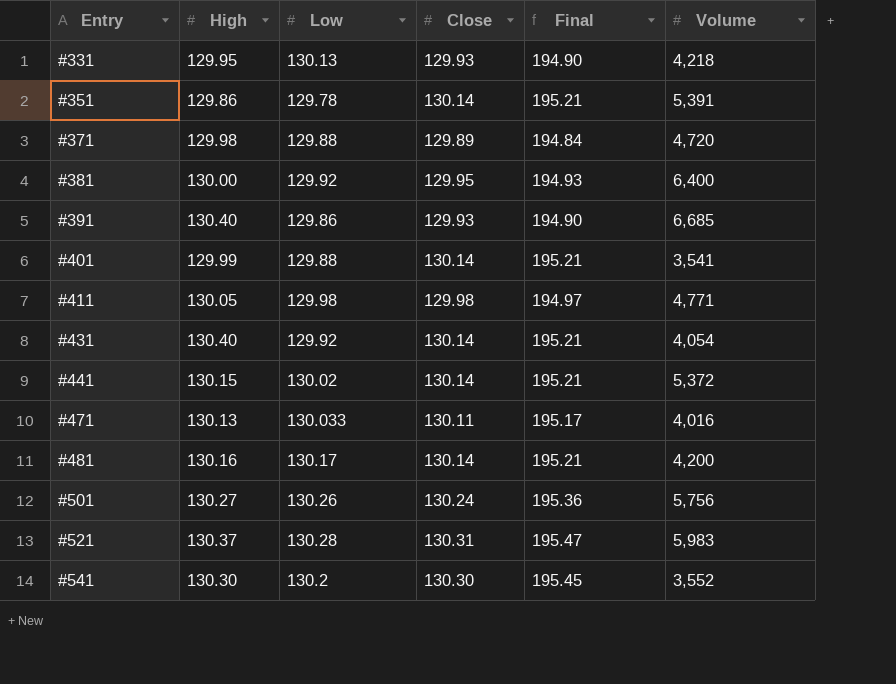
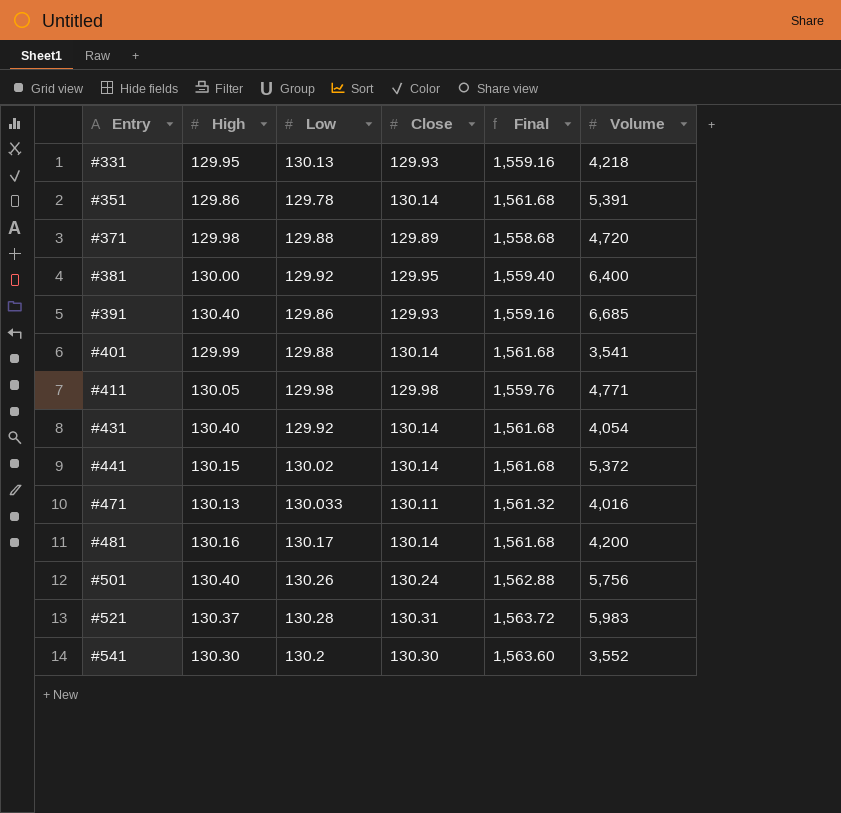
column Final | formula: [Close] * 1.5 -> [Close] * 12
#501 | High: 130.27 -> 130.40

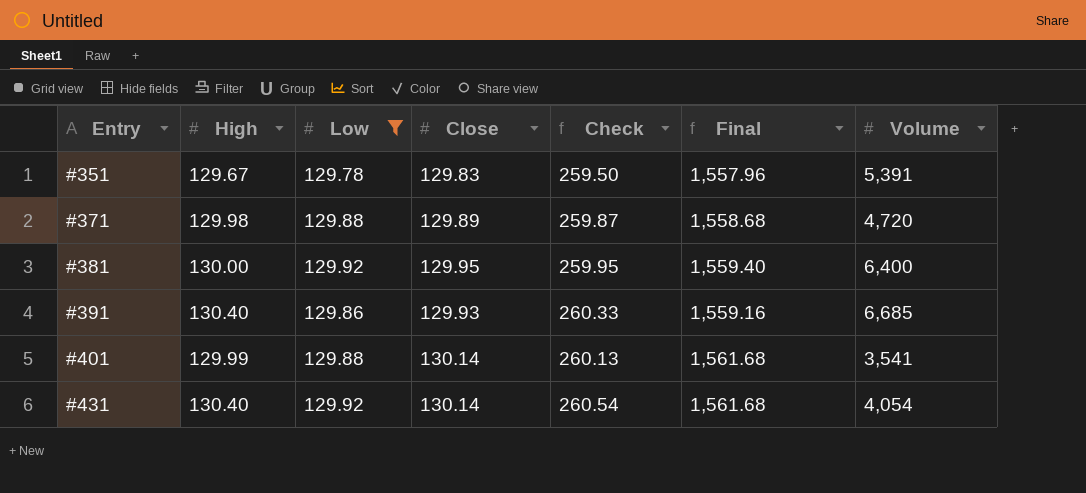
filter: none -> Low <= 129.92
column Check | formula: none -> [High] + [Close]
#351 | High: 129.86 -> 129.67
#351 | Close: 130.14 -> 129.83
#351 | Final: 1,561.68 -> 1,557.96

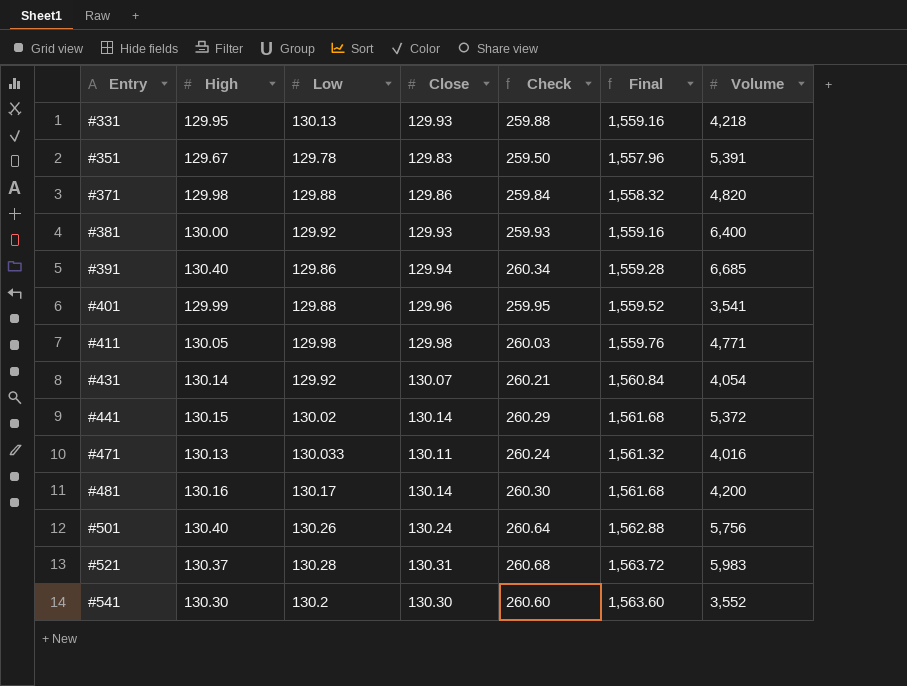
filter: Low <= 129.92 -> none
#371 | Close: 129.89 -> 129.86
#371 | Check: 259.87 -> 259.84
#371 | Final: 1,558.68 -> 1,558.32
#371 | Volume: 4,720 -> 4,820
#381 | Close: 129.95 -> 129.93
#381 | Check: 259.95 -> 259.93
#381 | Final: 1,559.40 -> 1,559.16
#391 | Close: 129.93 -> 129.94
#391 | Check: 260.33 -> 260.34
#391 | Final: 1,559.16 -> 1,559.28
#401 | Close: 130.14 -> 129.96
#401 | Check: 260.13 -> 259.95
#401 | Final: 1,561.68 -> 1,559.52
#431 | High: 130.40 -> 130.14
#431 | Close: 130.14 -> 130.07
#431 | Check: 260.54 -> 260.21
#431 | Final: 1,561.68 -> 1,560.84

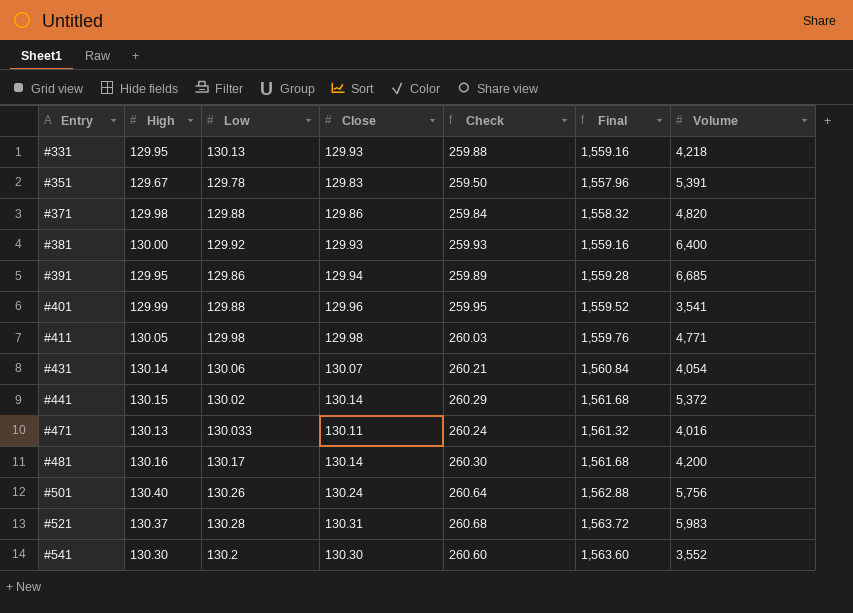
#391 | High: 130.40 -> 129.95
#391 | Check: 260.34 -> 259.89
#431 | Low: 129.92 -> 130.06

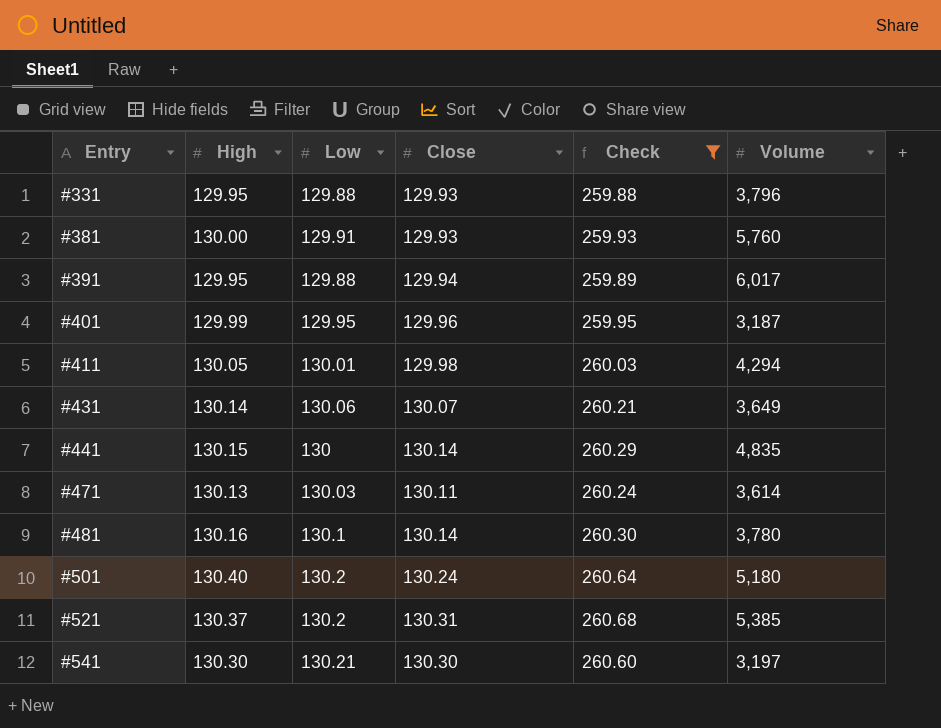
filter: none -> Check >= 259.88
column Final | formula: [Close] * 12 -> none
#331 | Low: 130.13 -> 129.88
#331 | Volume: 4,218 -> 3,796
#381 | Low: 129.92 -> 129.91
#381 | Volume: 6,400 -> 5,760
#391 | Low: 129.86 -> 129.88
#391 | Volume: 6,685 -> 6,017
#401 | Low: 129.88 -> 129.95
#401 | Volume: 3,541 -> 3,187
#411 | Low: 129.98 -> 130.01
#411 | Volume: 4,771 -> 4,294
#431 | Volume: 4,054 -> 3,649
#441 | Low: 130.02 -> 130
#441 | Volume: 5,372 -> 4,835
#471 | Low: 130.033 -> 130.03
#471 | Volume: 4,016 -> 3,614
#481 | Low: 130.17 -> 130.1
#481 | Volume: 4,200 -> 3,780
#501 | Low: 130.26 -> 130.2
#501 | Volume: 5,756 -> 5,180
#521 | Low: 130.28 -> 130.2
#521 | Volume: 5,983 -> 5,385
#541 | Low: 130.2 -> 130.21
#541 | Volume: 3,552 -> 3,197

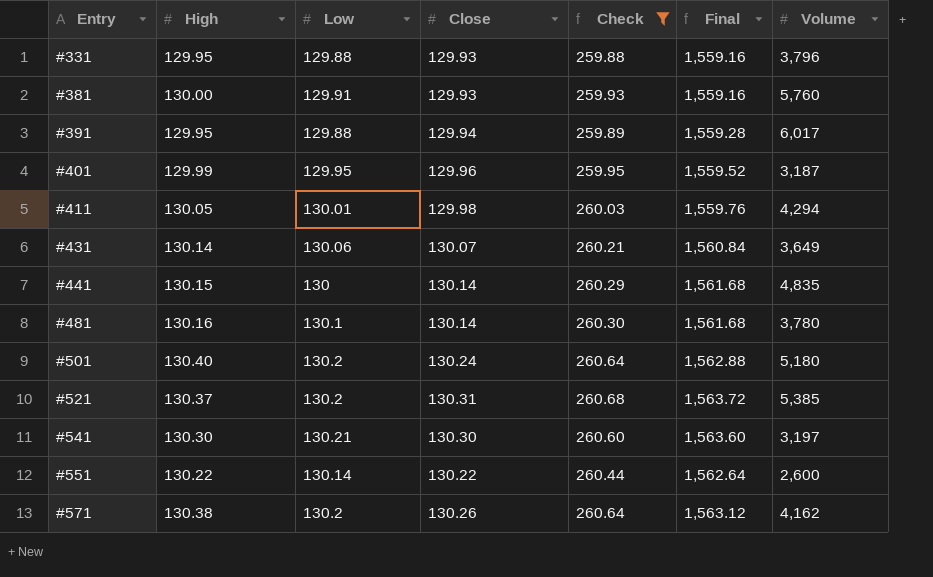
column Final | formula: none -> [Close] * 12
row #471: 130.13 | 130.03 | 130.11 | 260.24 | 3,614 -> none
row #551: none -> 130.22 | 130.14 | 130.22 | 260.44 | 1,562.64 | 2,600
row #571: none -> 130.38 | 130.2 | 130.26 | 260.64 | 1,563.12 | 4,162

